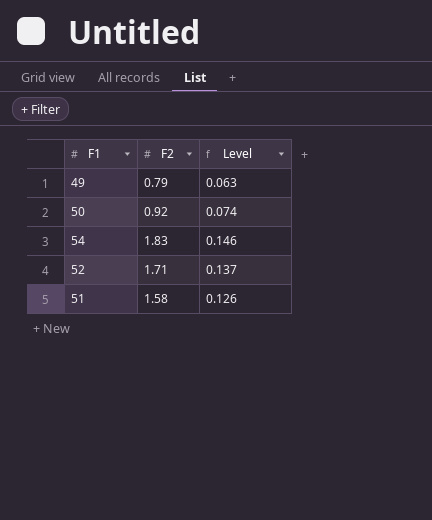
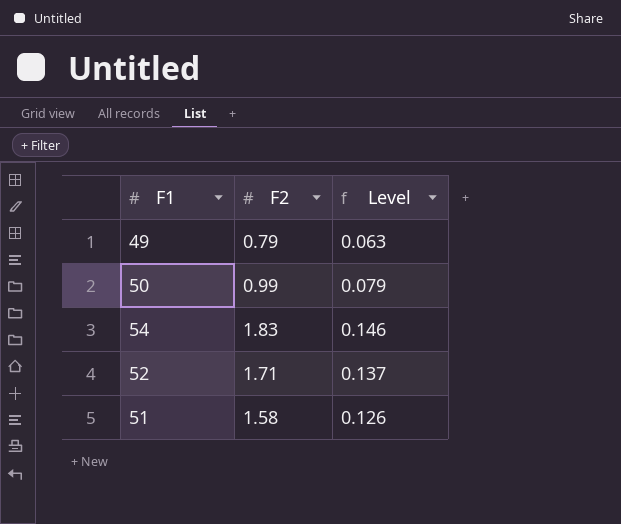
50 | F2: 0.92 -> 0.99
50 | Level: 0.074 -> 0.079

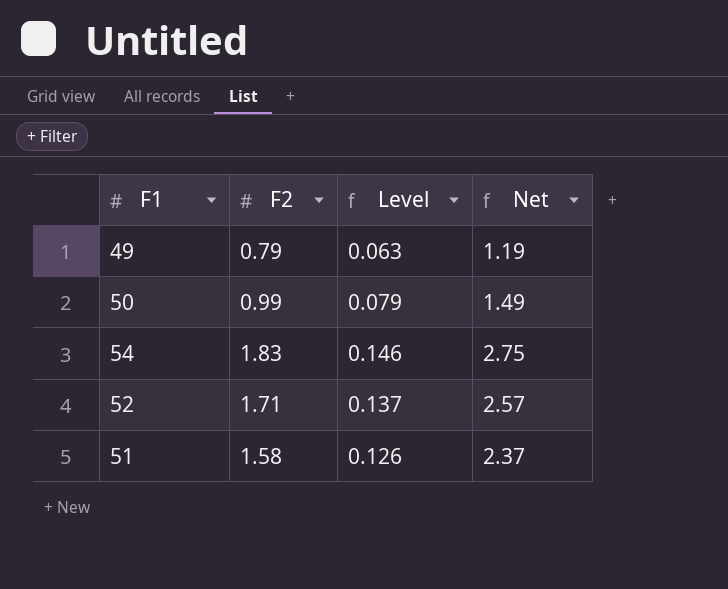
column Net | formula: none -> [F2] * 1.5

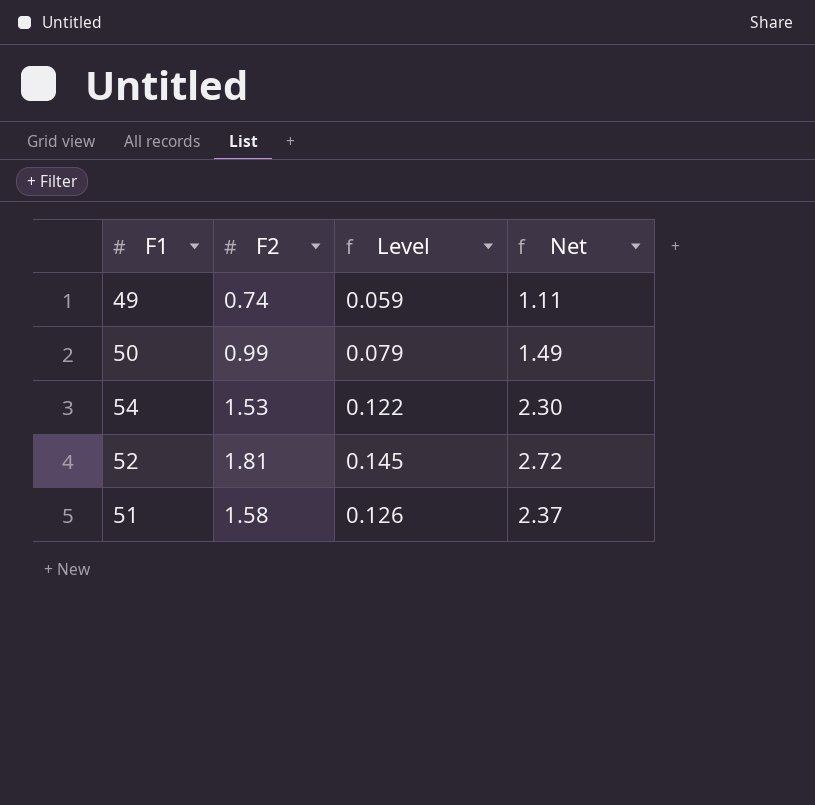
49 | F2: 0.79 -> 0.74
49 | Level: 0.063 -> 0.059
49 | Net: 1.19 -> 1.11
54 | F2: 1.83 -> 1.53
54 | Level: 0.146 -> 0.122
54 | Net: 2.75 -> 2.30
52 | F2: 1.71 -> 1.81
52 | Level: 0.137 -> 0.145
52 | Net: 2.57 -> 2.72

